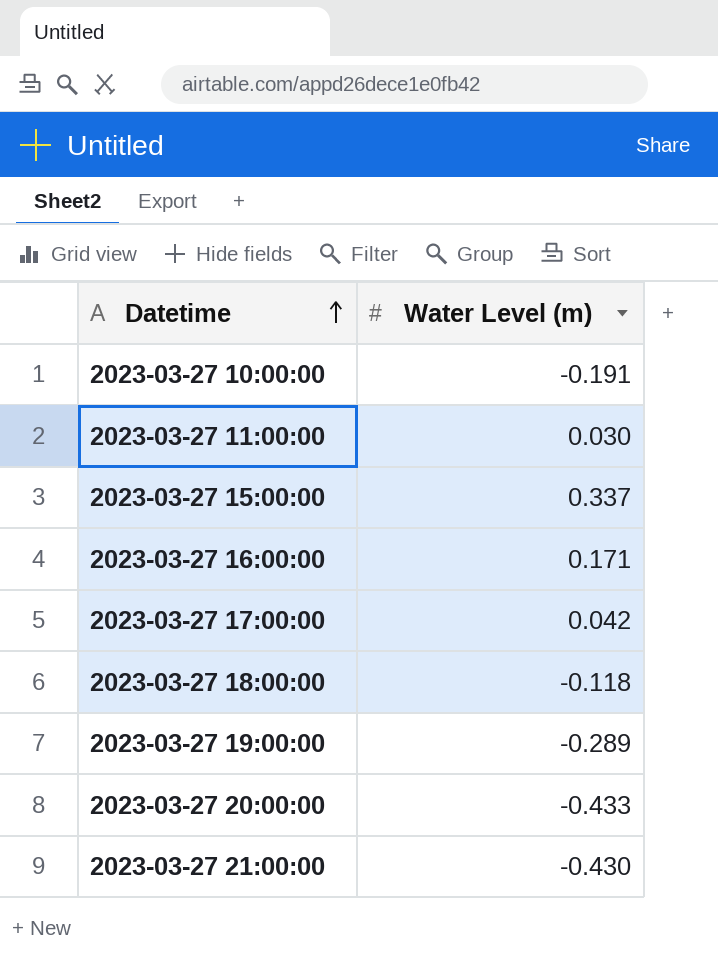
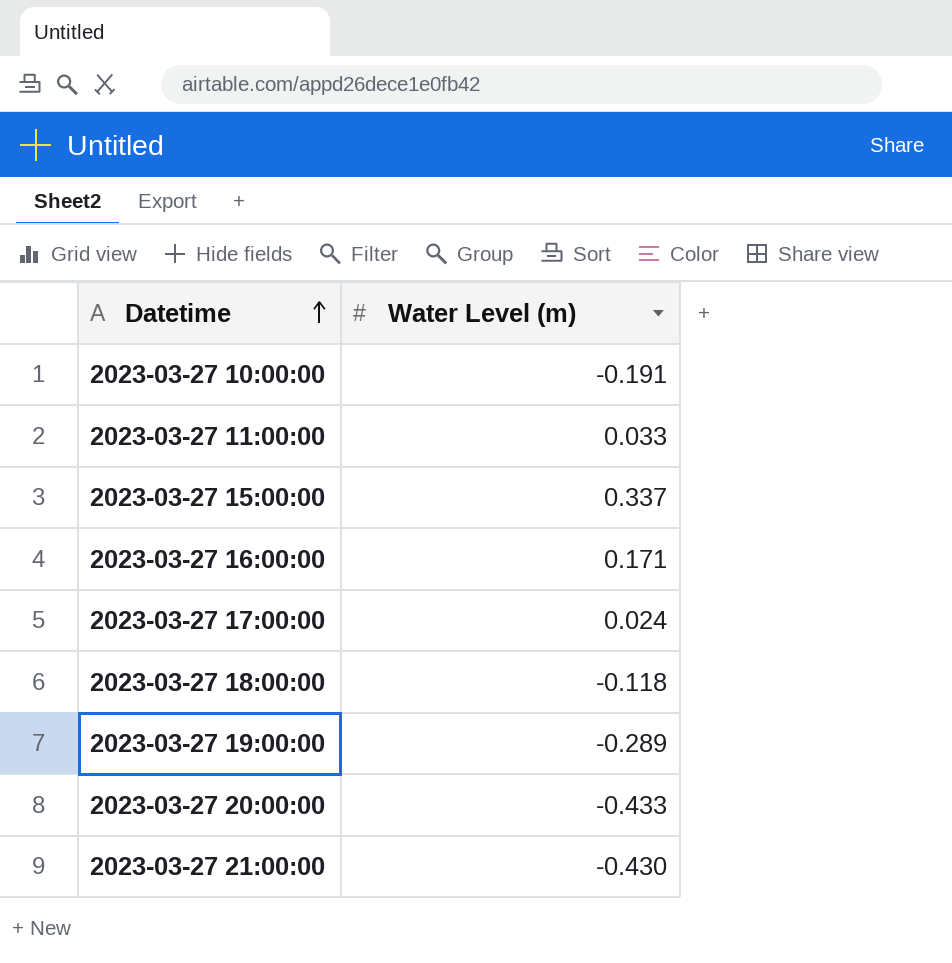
2023-03-27 11:00:00 | Water Level (m): 0.030 -> 0.033
2023-03-27 17:00:00 | Water Level (m): 0.042 -> 0.024

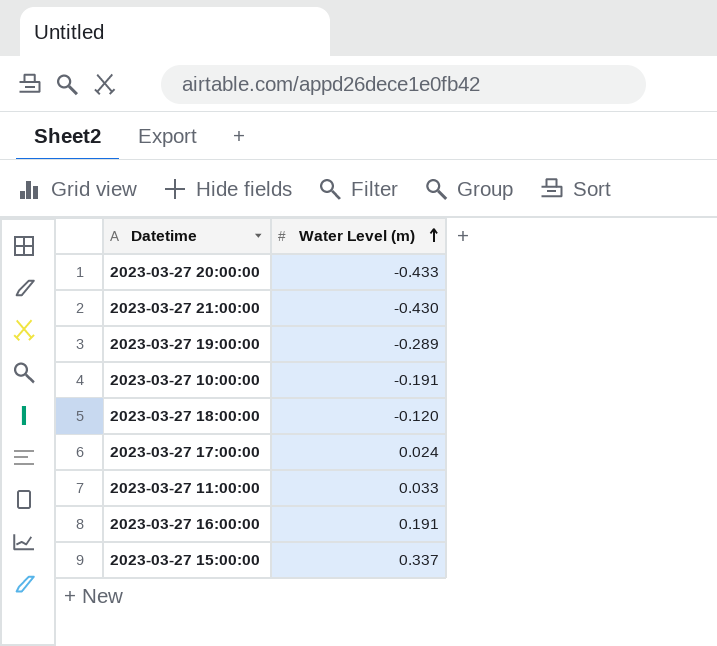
row order: Datetime ascending -> Water Level (m) ascending
2023-03-27 18:00:00 | Water Level (m): -0.118 -> -0.120
2023-03-27 16:00:00 | Water Level (m): 0.171 -> 0.191

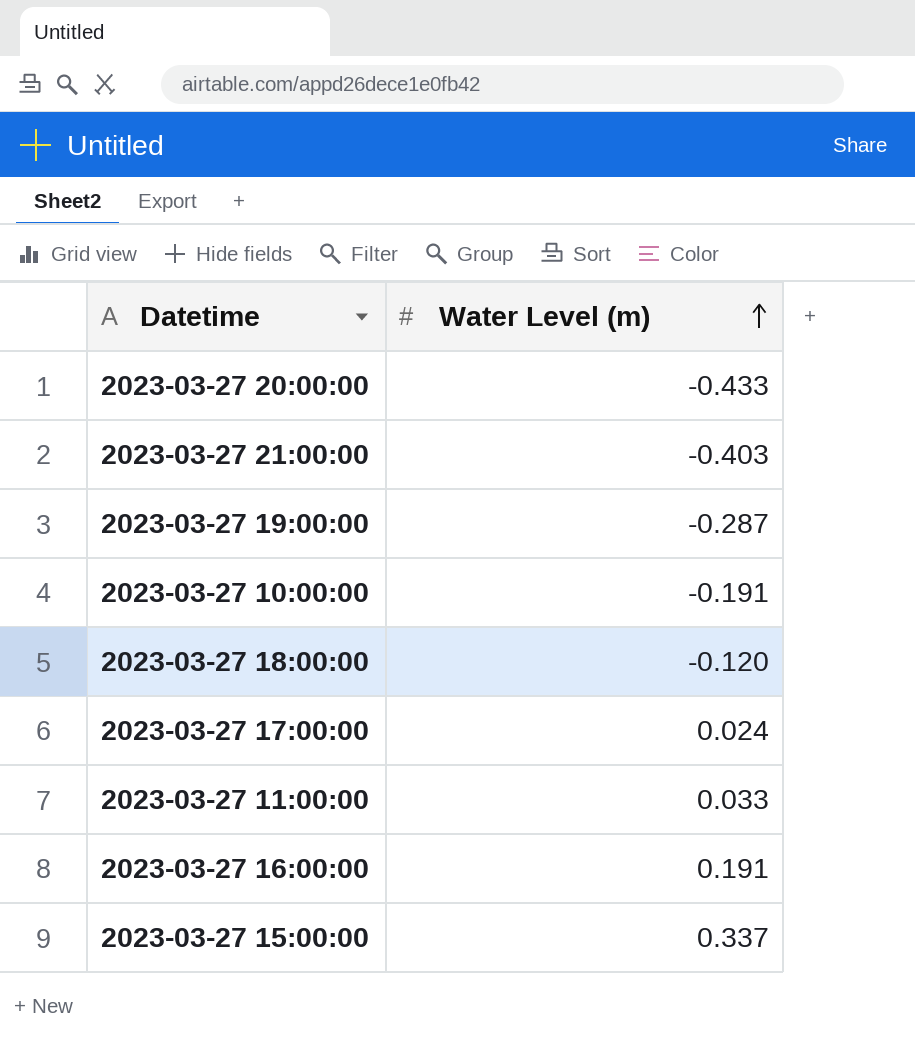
2023-03-27 21:00:00 | Water Level (m): -0.430 -> -0.403
2023-03-27 19:00:00 | Water Level (m): -0.289 -> -0.287

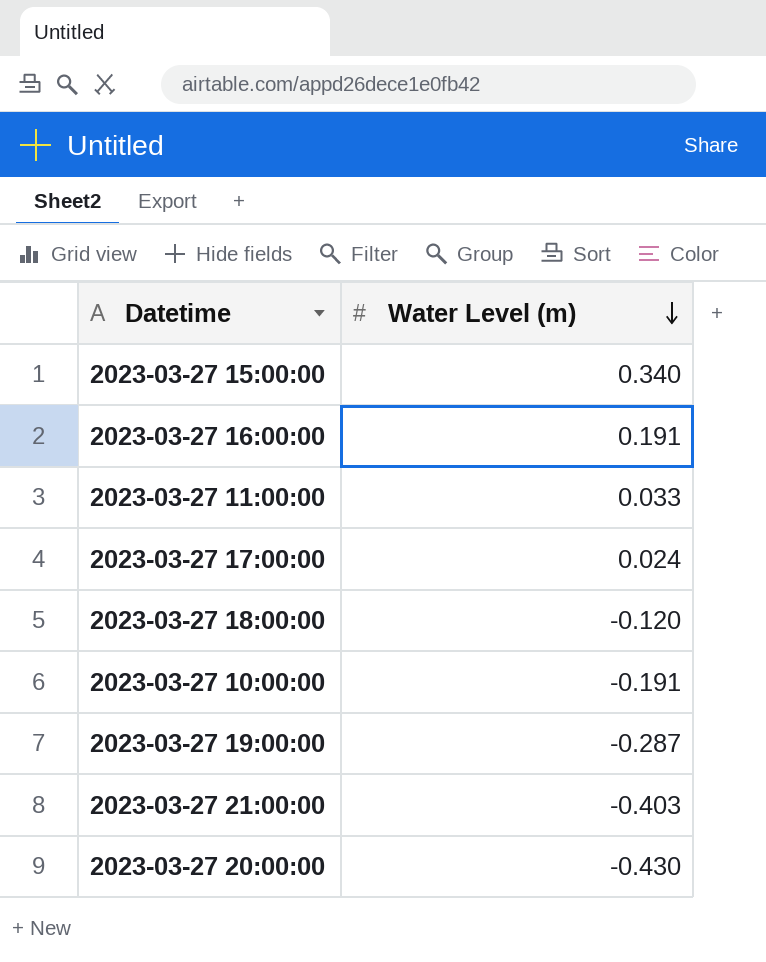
row order: Water Level (m) ascending -> Water Level (m) descending
2023-03-27 15:00:00 | Water Level (m): 0.337 -> 0.340
2023-03-27 20:00:00 | Water Level (m): -0.433 -> -0.430

